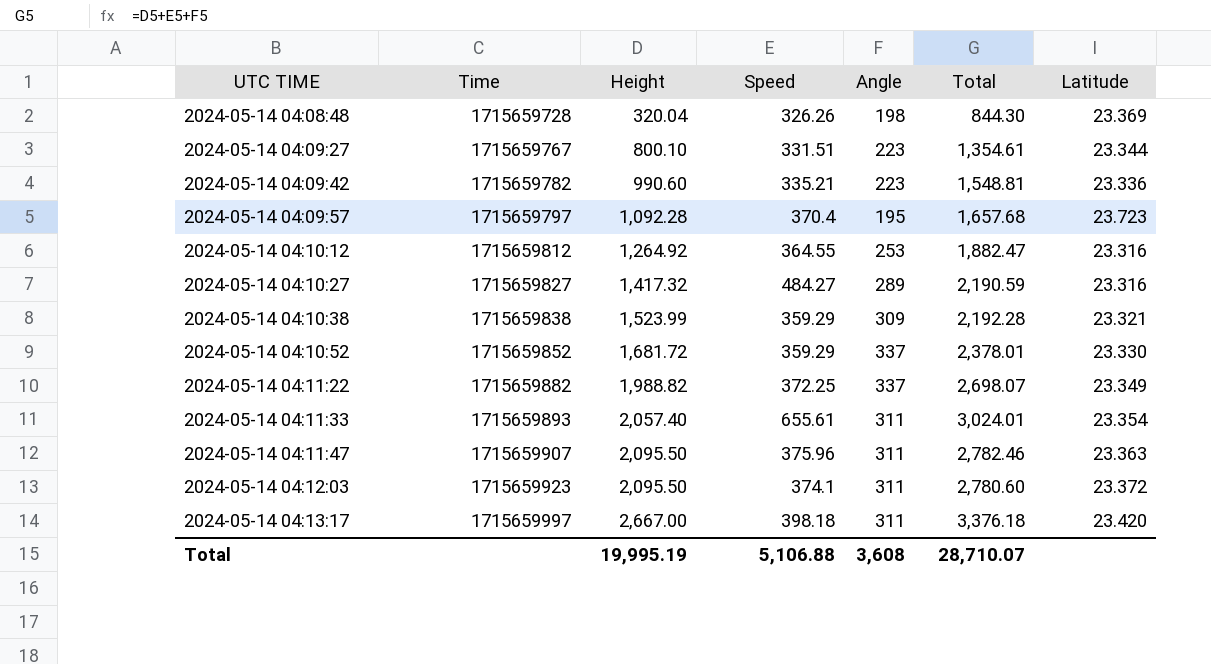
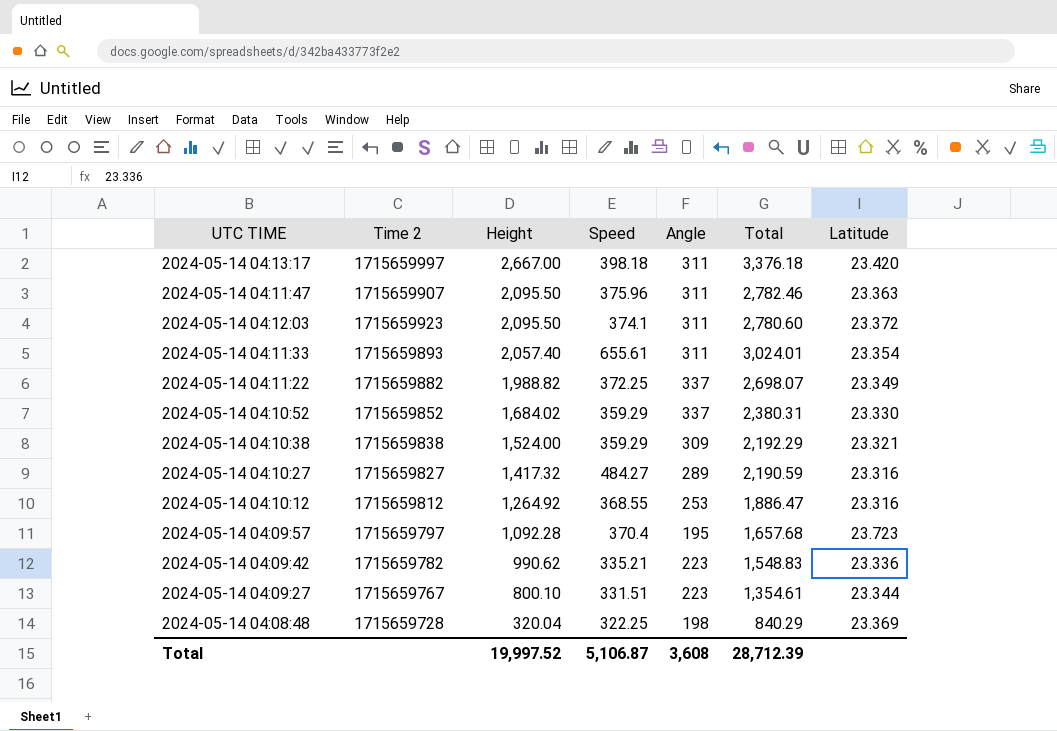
row order: UTC TIME ascending -> Height descending
column name: Time -> Time 2
2024-05-14 04:10:52 | Height: 1,681.72 -> 1,684.02
2024-05-14 04:10:52 | Total: 2,378.01 -> 2,380.31
2024-05-14 04:10:38 | Height: 1,523.99 -> 1,524.00
2024-05-14 04:10:38 | Total: 2,192.28 -> 2,192.29
2024-05-14 04:10:12 | Speed: 364.55 -> 368.55
2024-05-14 04:10:12 | Total: 1,882.47 -> 1,886.47
2024-05-14 04:09:42 | Height: 990.60 -> 990.62
2024-05-14 04:09:42 | Total: 1,548.81 -> 1,548.83
2024-05-14 04:08:48 | Speed: 326.26 -> 322.25
2024-05-14 04:08:48 | Total: 844.30 -> 840.29
Total | Height: 19,995.19 -> 19,997.52
Total | Speed: 5,106.88 -> 5,106.87
Total | Total: 28,710.07 -> 28,712.39

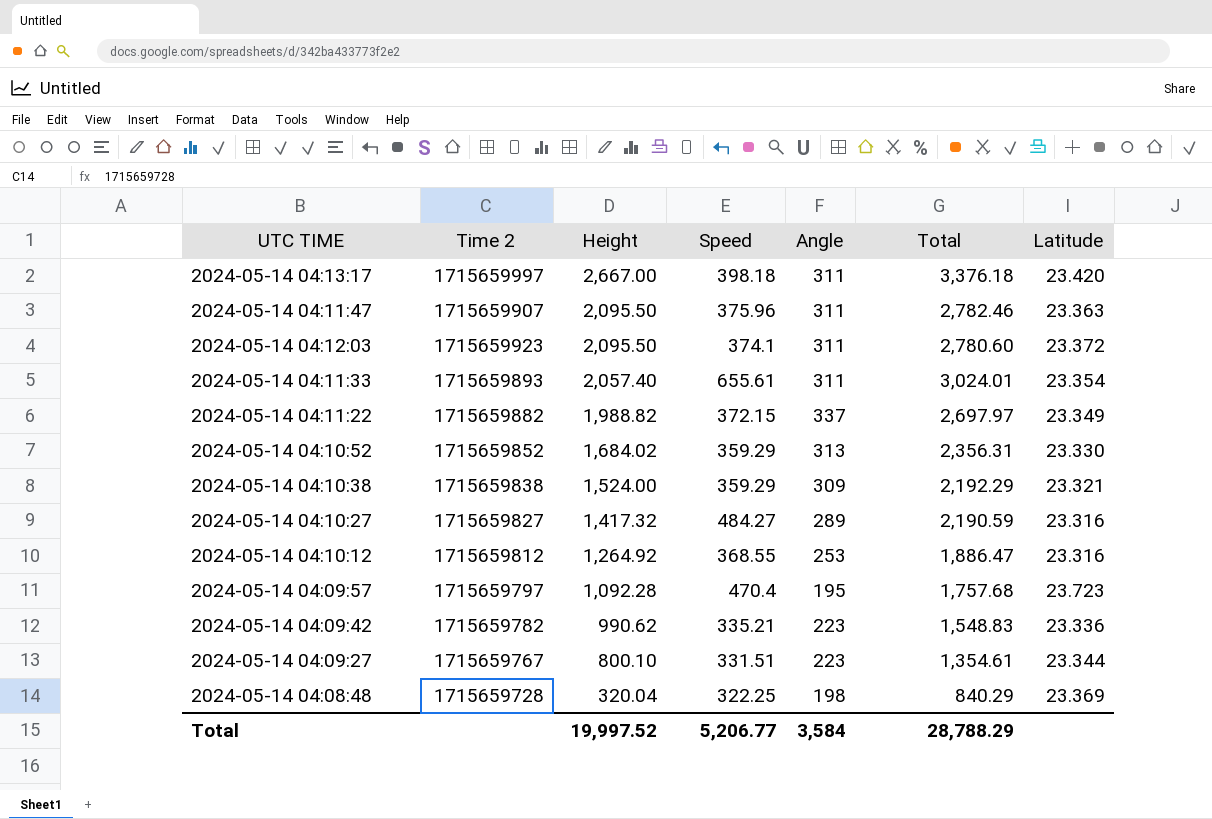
2024-05-14 04:11:22 | Speed: 372.25 -> 372.15
2024-05-14 04:11:22 | Total: 2,698.07 -> 2,697.97
2024-05-14 04:10:52 | Angle: 337 -> 313
2024-05-14 04:10:52 | Total: 2,380.31 -> 2,356.31
2024-05-14 04:09:57 | Speed: 370.4 -> 470.4
2024-05-14 04:09:57 | Total: 1,657.68 -> 1,757.68
Total | Speed: 5,106.87 -> 5,206.77
Total | Angle: 3,608 -> 3,584
Total | Total: 28,712.39 -> 28,788.29

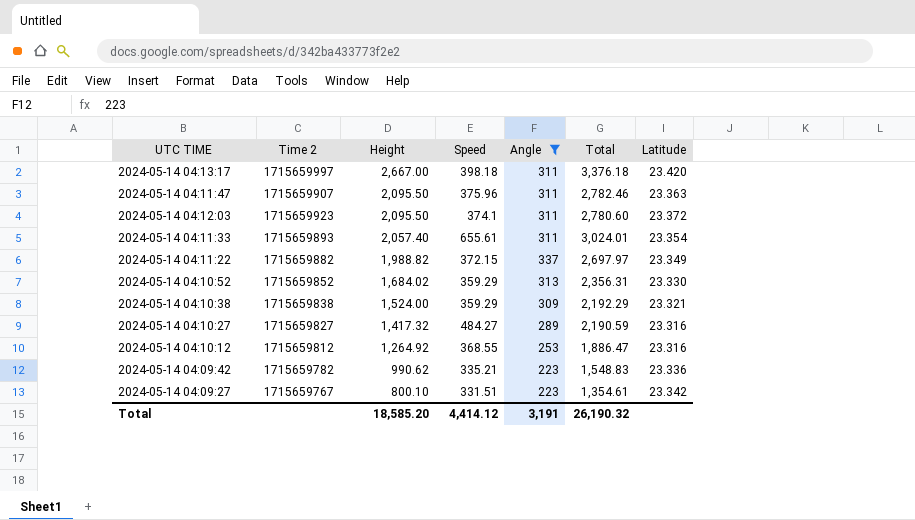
filter: none -> Angle >= 223
2024-05-14 04:09:27 | Latitude: 23.344 -> 23.342
Total | Height: 19,997.52 -> 18,585.20
Total | Speed: 5,206.77 -> 4,414.12
Total | Angle: 3,584 -> 3,191
Total | Total: 28,788.29 -> 26,190.32

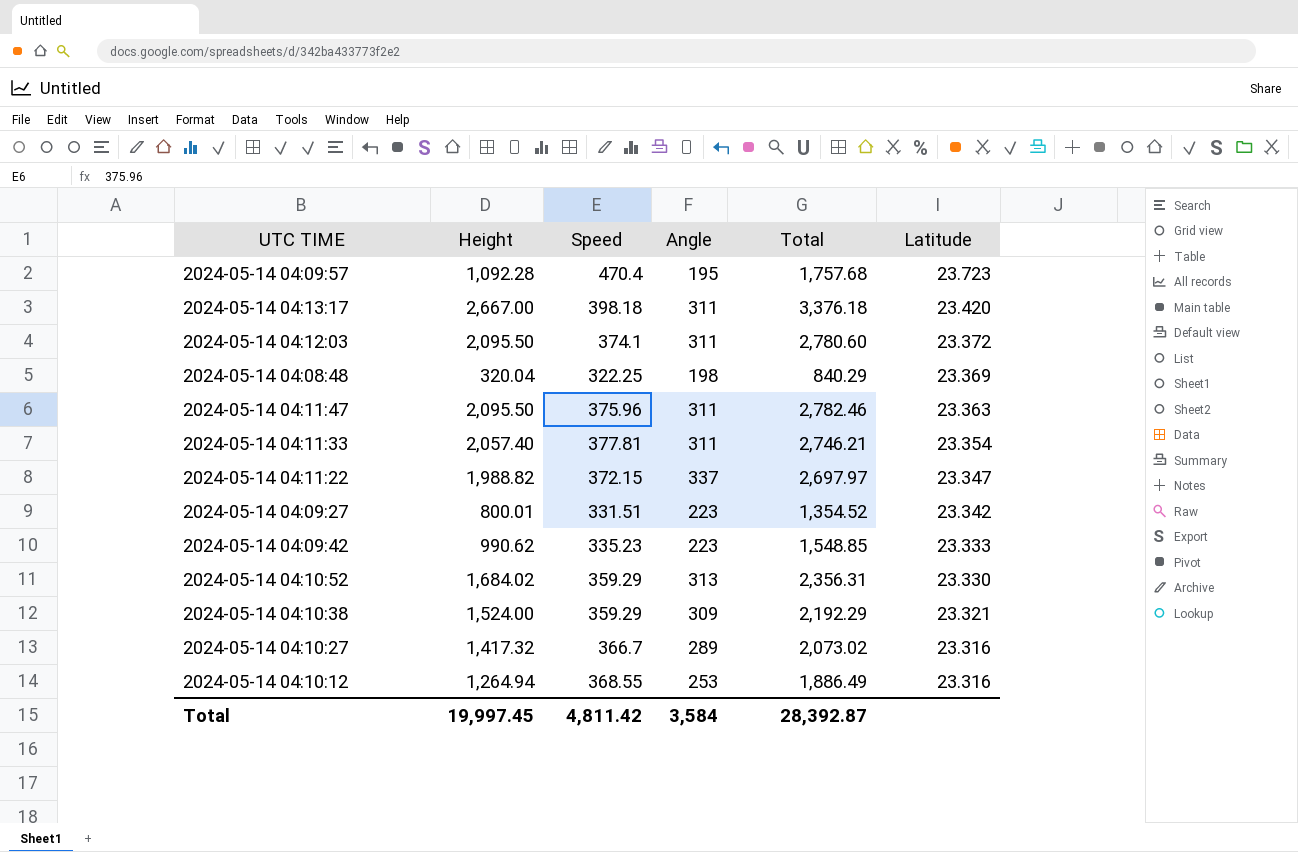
filter: Angle >= 223 -> none
row order: Height descending -> Latitude descending
column Time 2 | position: 2 -> none
2024-05-14 04:11:33 | Speed: 655.61 -> 377.81
2024-05-14 04:11:33 | Total: 3,024.01 -> 2,746.21
2024-05-14 04:11:22 | Latitude: 23.349 -> 23.347
2024-05-14 04:09:27 | Height: 800.10 -> 800.01
2024-05-14 04:09:27 | Total: 1,354.61 -> 1,354.52
2024-05-14 04:09:42 | Speed: 335.21 -> 335.23
2024-05-14 04:09:42 | Total: 1,548.83 -> 1,548.85
2024-05-14 04:09:42 | Latitude: 23.336 -> 23.333
2024-05-14 04:10:27 | Speed: 484.27 -> 366.7
2024-05-14 04:10:27 | Total: 2,190.59 -> 2,073.02
2024-05-14 04:10:12 | Height: 1,264.92 -> 1,264.94
2024-05-14 04:10:12 | Total: 1,886.47 -> 1,886.49
Total | Height: 18,585.20 -> 19,997.45
Total | Speed: 4,414.12 -> 4,811.42
Total | Angle: 3,191 -> 3,584
Total | Total: 26,190.32 -> 28,392.87

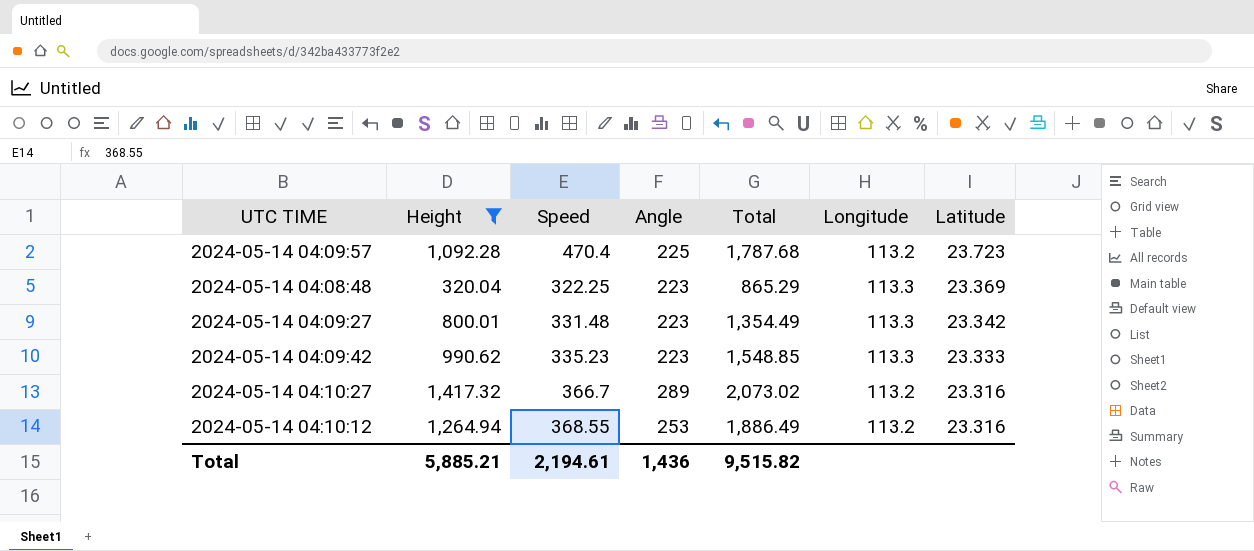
filter: none -> Height <= 1,417.32
column Longitude | position: none -> 6
2024-05-14 04:09:57 | Angle: 195 -> 225
2024-05-14 04:09:57 | Total: 1,757.68 -> 1,787.68
2024-05-14 04:08:48 | Angle: 198 -> 223
2024-05-14 04:08:48 | Total: 840.29 -> 865.29
2024-05-14 04:09:27 | Speed: 331.51 -> 331.48
2024-05-14 04:09:27 | Total: 1,354.52 -> 1,354.49
Total | Height: 19,997.45 -> 5,885.21
Total | Speed: 4,811.42 -> 2,194.61
Total | Angle: 3,584 -> 1,436
Total | Total: 28,392.87 -> 9,515.82

